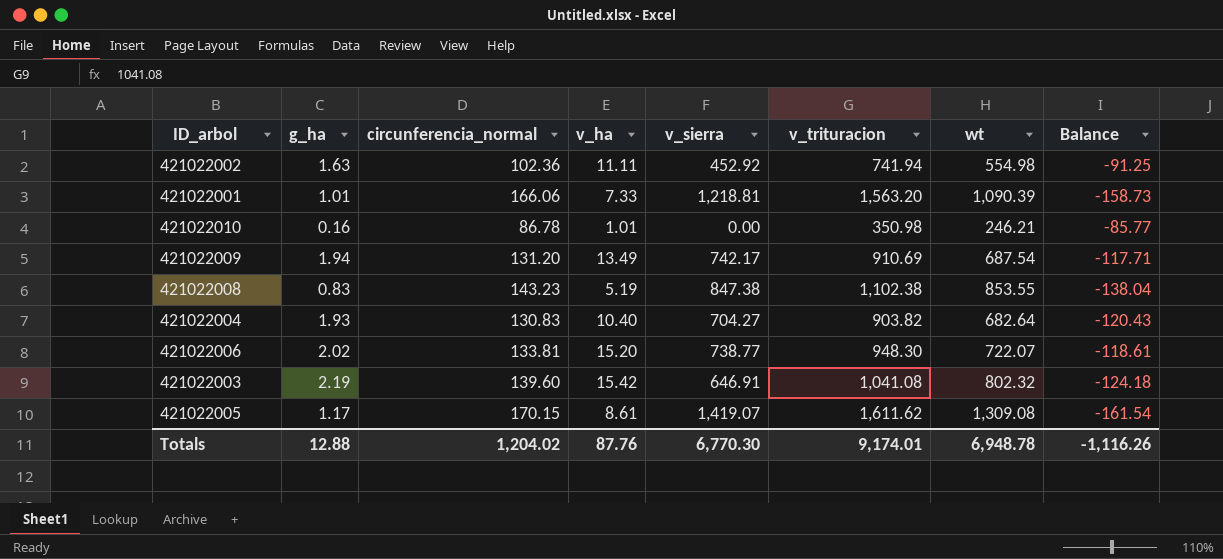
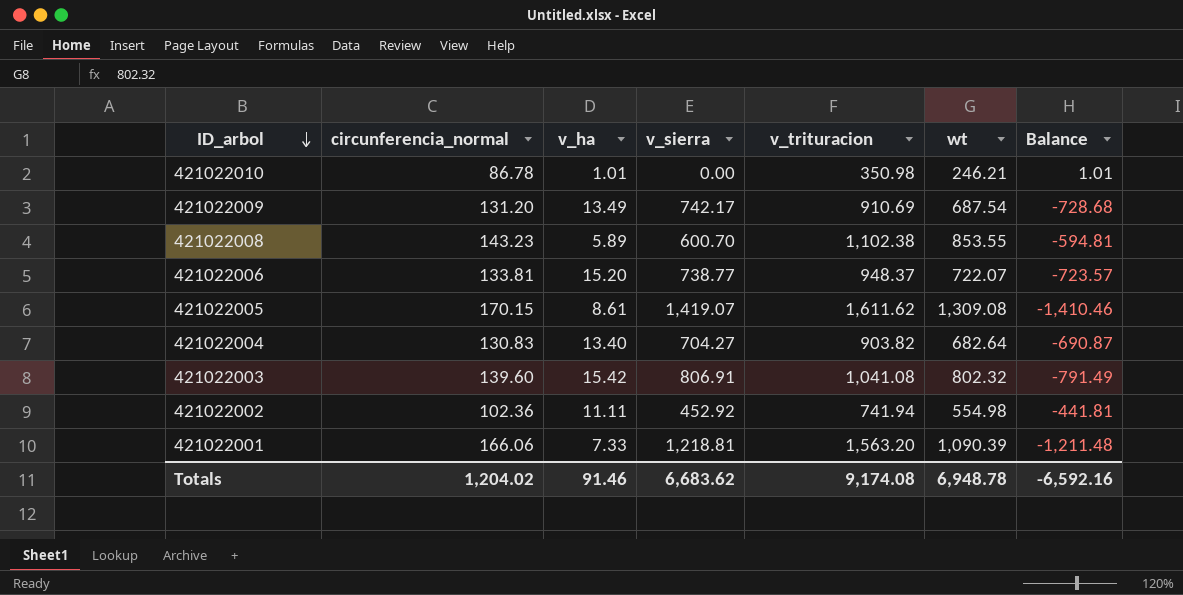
row order: none -> ID_arbol descending
column g_ha | position: 2 -> none
column Balance | formula: [v_ha] - [circunferencia_normal] -> [v_ha] - [v_sierra]
421022008 | v_ha: 5.19 -> 5.89
421022008 | v_sierra: 847.38 -> 600.70
421022006 | v_trituracion: 948.30 -> 948.37
421022004 | v_ha: 10.40 -> 13.40
421022003 | v_sierra: 646.91 -> 806.91
Totals | v_ha: 87.76 -> 91.46
Totals | v_sierra: 6,770.30 -> 6,683.62
Totals | v_trituracion: 9,174.01 -> 9,174.08
Totals | Balance: -1,116.26 -> -6,592.16

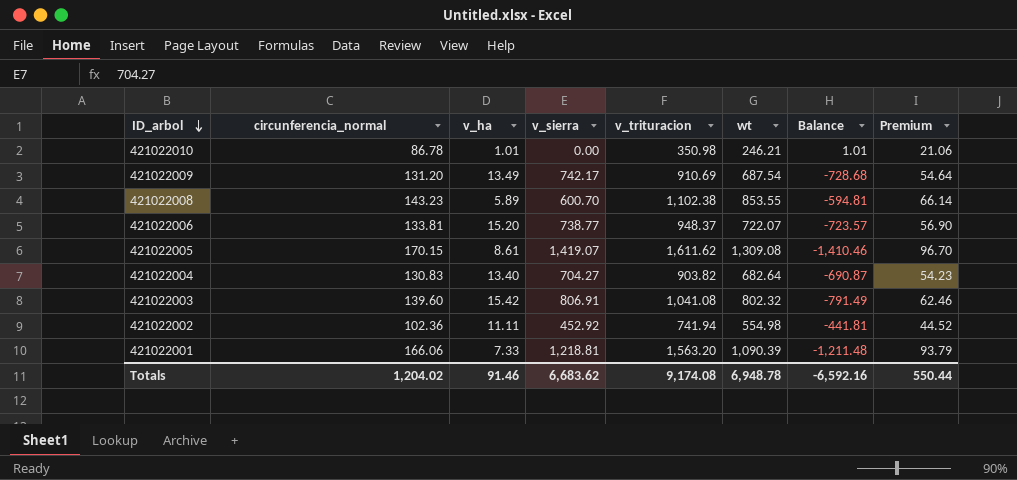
column Premium | formula: none -> [v_trituracion] * 0.06

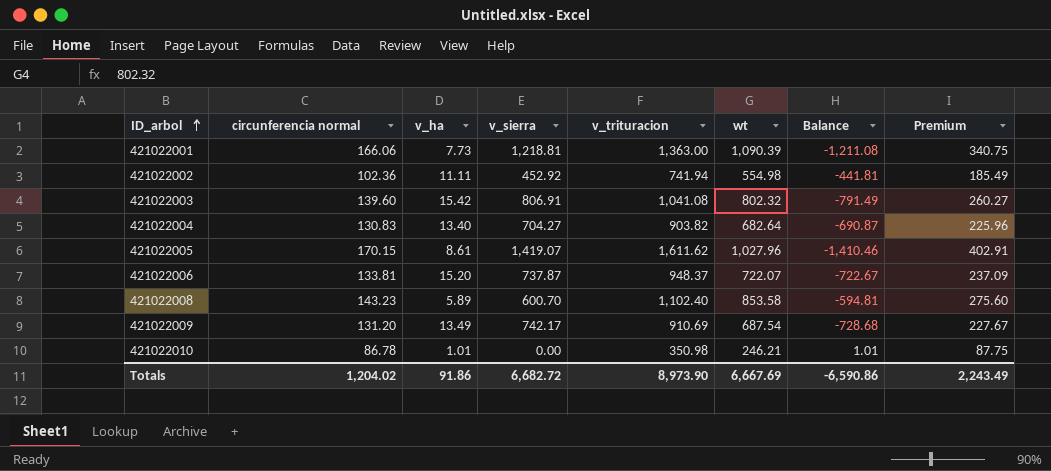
row order: ID_arbol descending -> ID_arbol ascending
column name: circunferencia_normal -> circunferencia normal
column Premium | formula: [v_trituracion] * 0.06 -> [v_trituracion] * 0.25
421022001 | v_ha: 7.33 -> 7.73
421022001 | v_trituracion: 1,563.20 -> 1,363.00
421022001 | Balance: -1,211.48 -> -1,211.08
421022005 | wt: 1,309.08 -> 1,027.96
421022006 | v_sierra: 738.77 -> 737.87
421022006 | Balance: -723.57 -> -722.67
421022008 | v_trituracion: 1,102.38 -> 1,102.40
421022008 | wt: 853.55 -> 853.58
Totals | v_ha: 91.46 -> 91.86
Totals | v_sierra: 6,683.62 -> 6,682.72
Totals | v_trituracion: 9,174.08 -> 8,973.90
Totals | wt: 6,948.78 -> 6,667.69
Totals | Balance: -6,592.16 -> -6,590.86
Totals | Premium: 550.44 -> 2,243.49

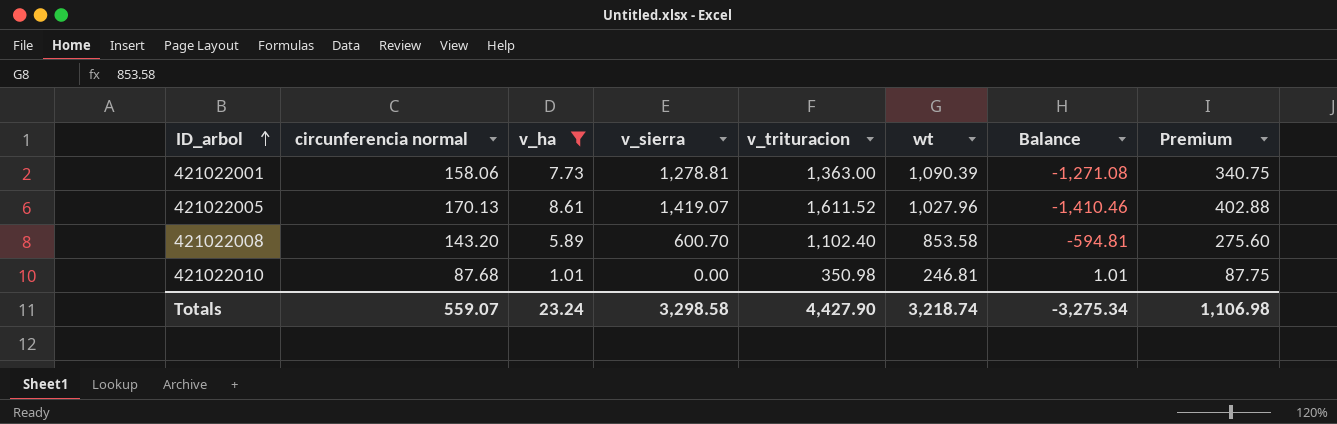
filter: none -> v_ha <= 8.61
421022001 | circunferencia normal: 166.06 -> 158.06
421022001 | v_sierra: 1,218.81 -> 1,278.81
421022001 | Balance: -1,211.08 -> -1,271.08
421022005 | circunferencia normal: 170.15 -> 170.13
421022005 | v_trituracion: 1,611.62 -> 1,611.52
421022005 | Premium: 402.91 -> 402.88
421022008 | circunferencia normal: 143.23 -> 143.20
421022010 | circunferencia normal: 86.78 -> 87.68
421022010 | wt: 246.21 -> 246.81
Totals | circunferencia normal: 1,204.02 -> 559.07
Totals | v_ha: 91.86 -> 23.24
Totals | v_sierra: 6,682.72 -> 3,298.58
Totals | v_trituracion: 8,973.90 -> 4,427.90
Totals | wt: 6,667.69 -> 3,218.74
Totals | Balance: -6,590.86 -> -3,275.34
Totals | Premium: 2,243.49 -> 1,106.98

